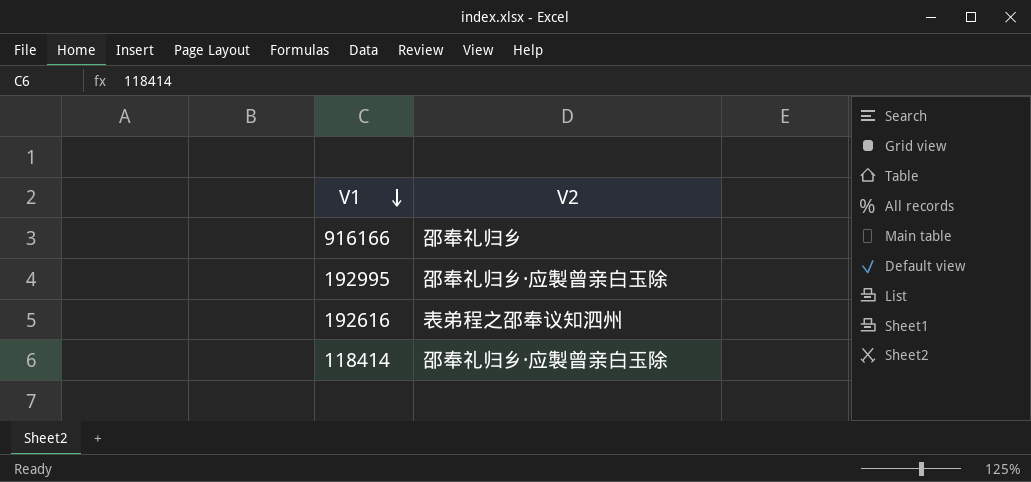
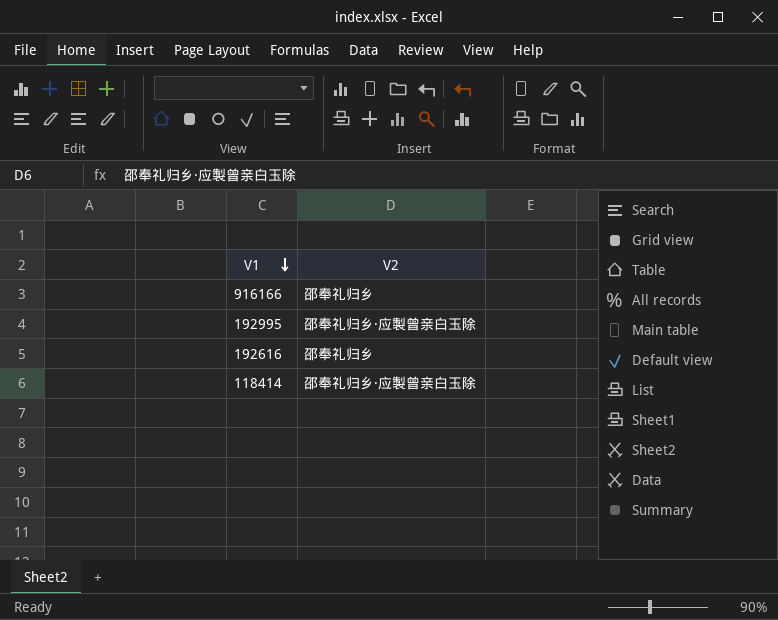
192616 | V2: 表弟程之邵奉议知泗州 -> 邵奉礼归乡

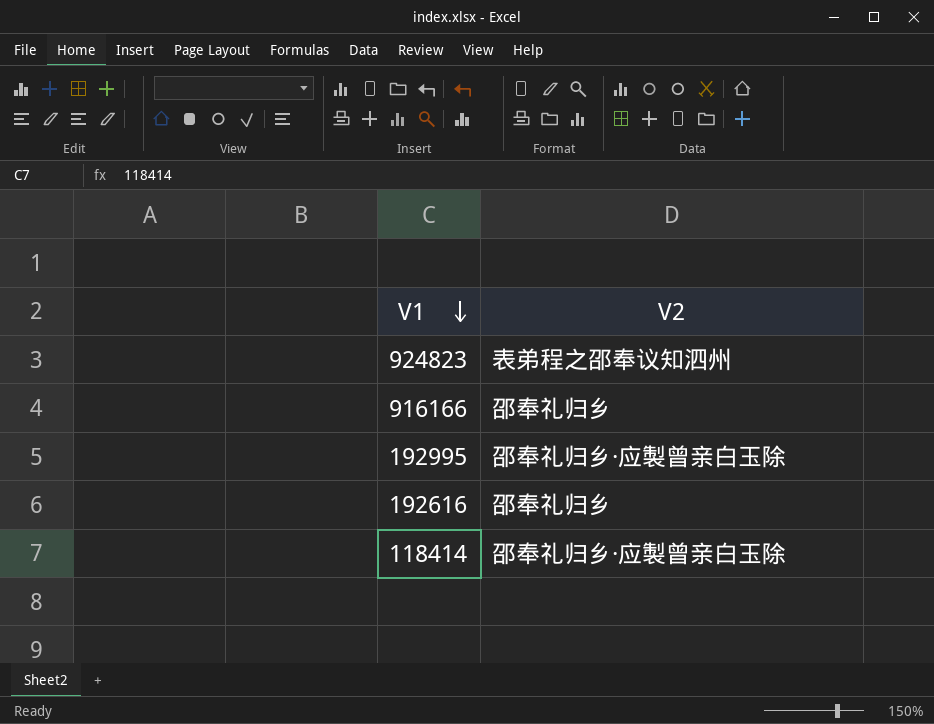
row 924823: none -> 表弟程之邵奉议知泗州

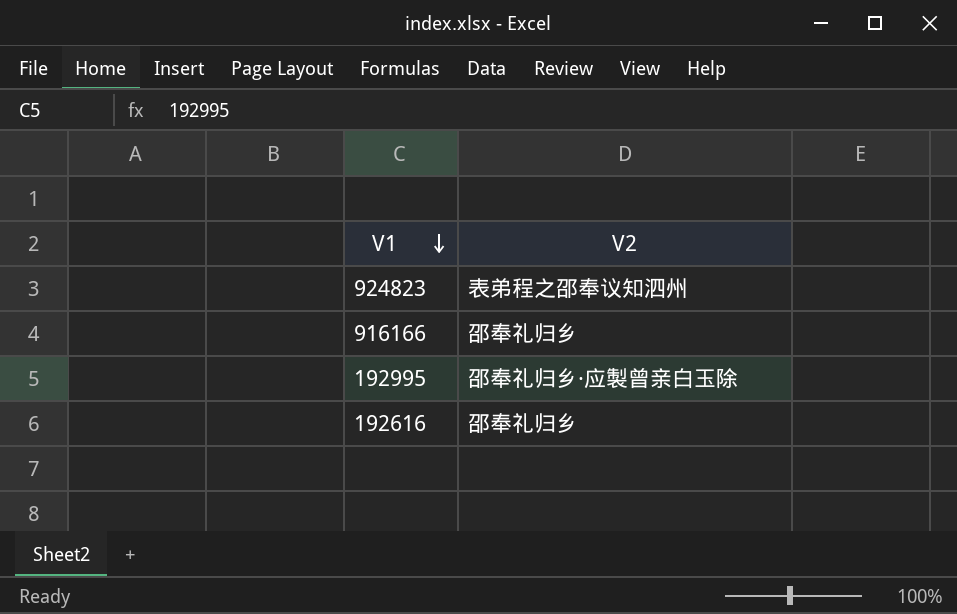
row 118414: 邵奉礼归乡·应製曾亲白玉除 -> none

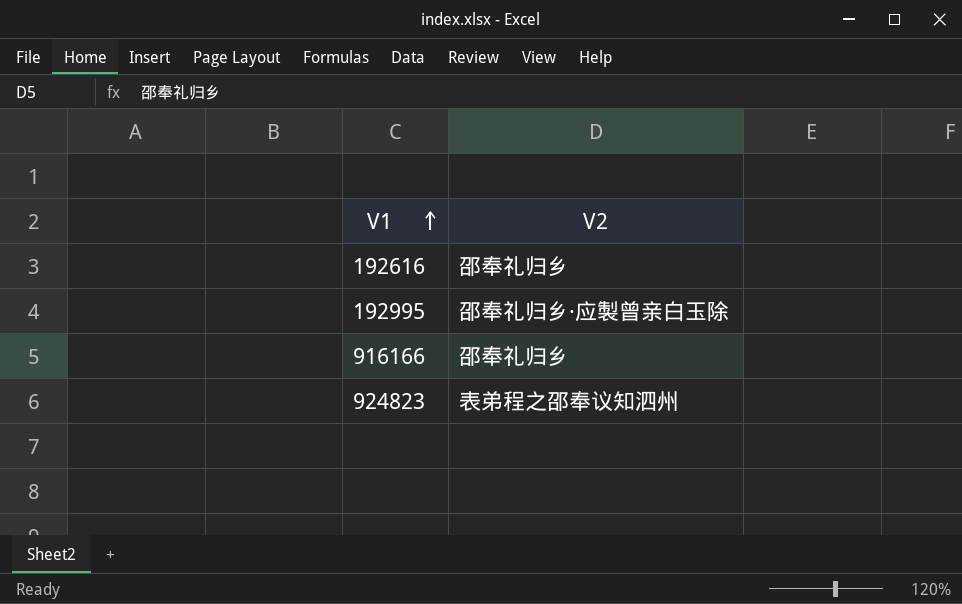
row order: V1 descending -> V1 ascending

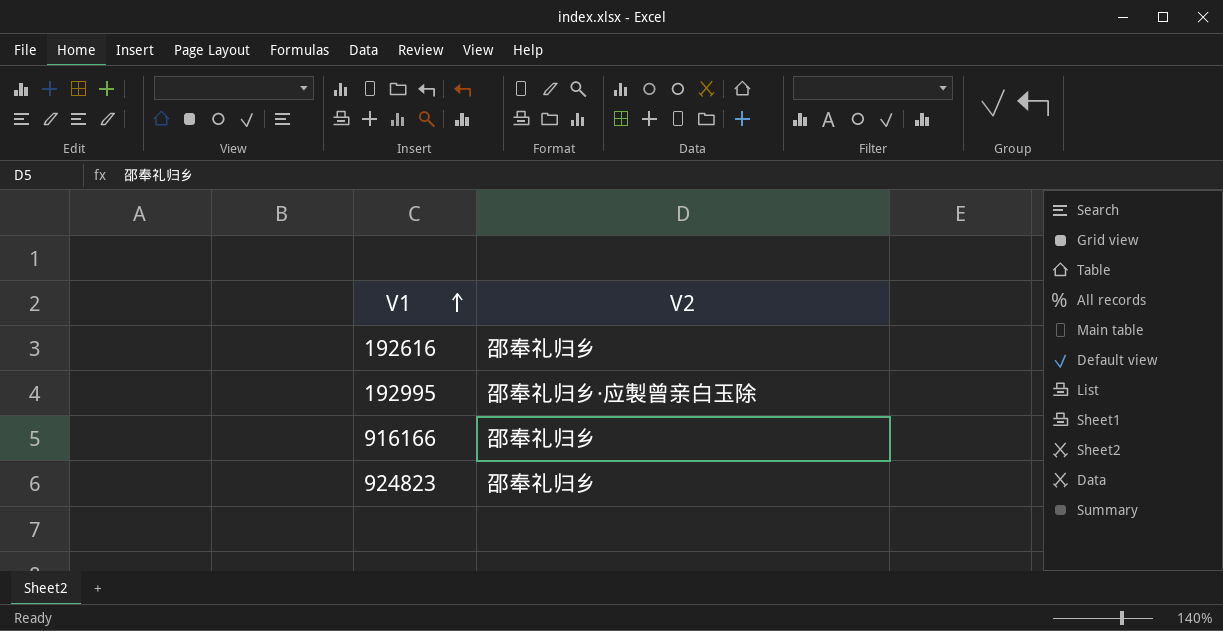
924823 | V2: 表弟程之邵奉议知泗州 -> 邵奉礼归乡

